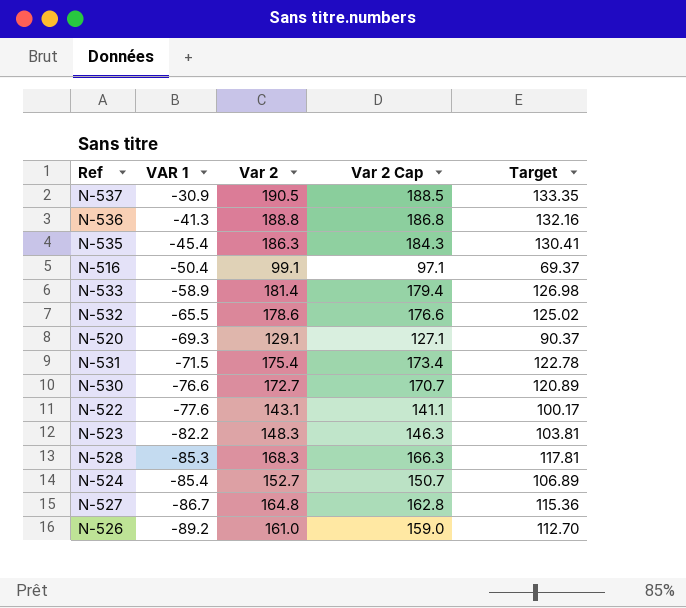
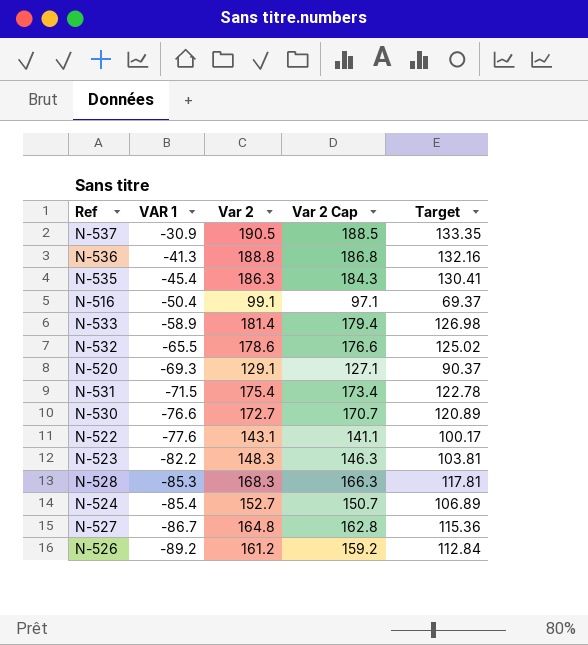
N-526 | Var 2: 161.0 -> 161.2
N-526 | Var 2 Cap: 159.0 -> 159.2
N-526 | Target: 112.70 -> 112.84

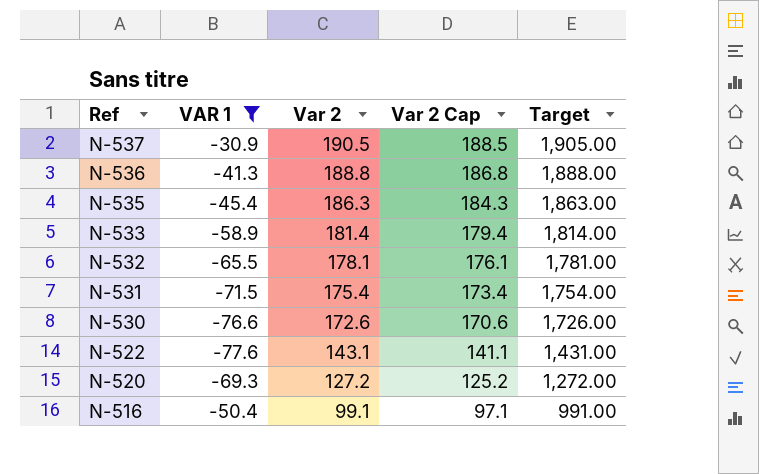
filter: none -> VAR 1 >= -77.6
row order: VAR 1 descending -> Ref descending
column Target | formula: [Var 2] * 0.7 -> [Var 2] * 10
N-532 | Var 2: 178.6 -> 178.1
N-532 | Var 2 Cap: 176.6 -> 176.1
N-530 | Var 2: 172.7 -> 172.6
N-530 | Var 2 Cap: 170.7 -> 170.6
N-520 | Var 2: 129.1 -> 127.2
N-520 | Var 2 Cap: 127.1 -> 125.2

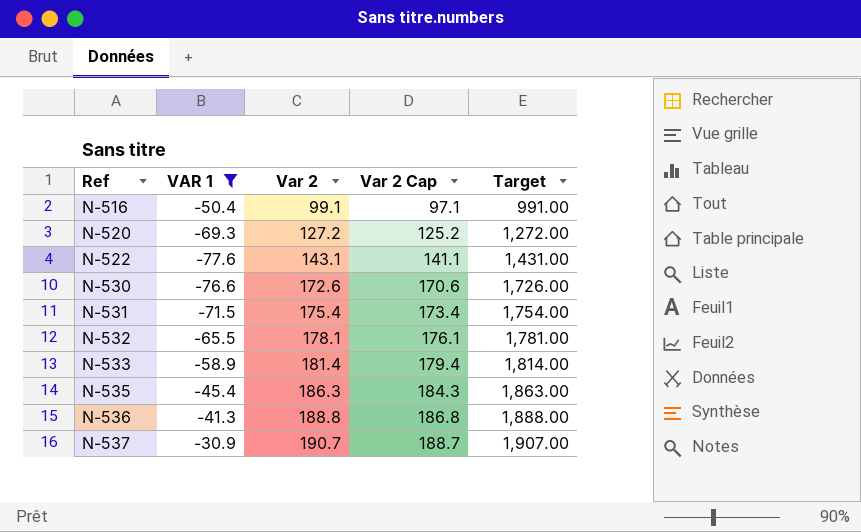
row order: Ref descending -> Ref ascending
N-537 | Var 2: 190.5 -> 190.7
N-537 | Var 2 Cap: 188.5 -> 188.7
N-537 | Target: 1,905.00 -> 1,907.00

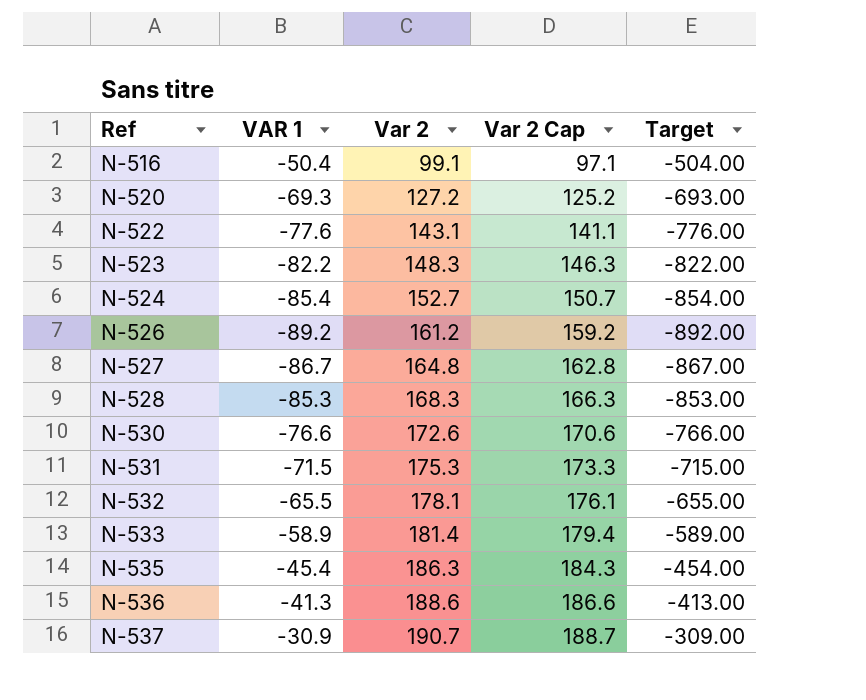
filter: VAR 1 >= -77.6 -> none
column Target | formula: [Var 2] * 10 -> [VAR 1] * 10
N-531 | Var 2: 175.4 -> 175.3
N-531 | Var 2 Cap: 173.4 -> 173.3
N-536 | Var 2: 188.8 -> 188.6
N-536 | Var 2 Cap: 186.8 -> 186.6

